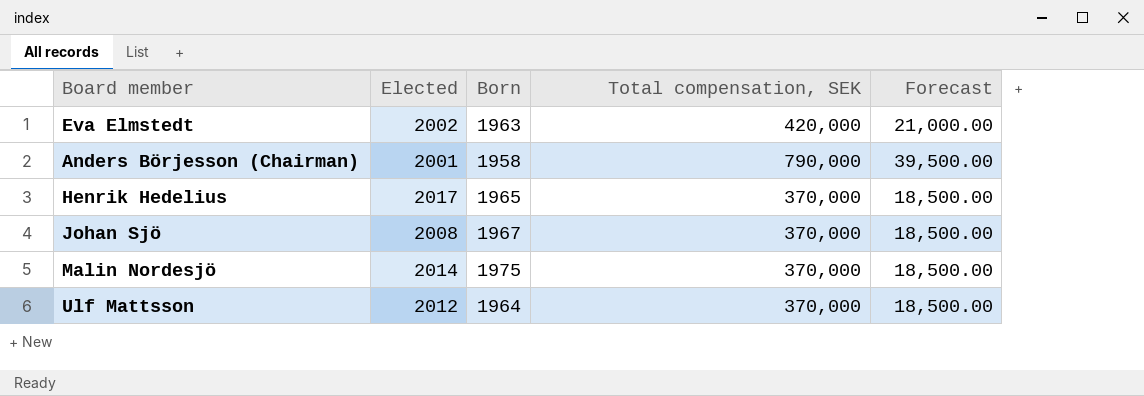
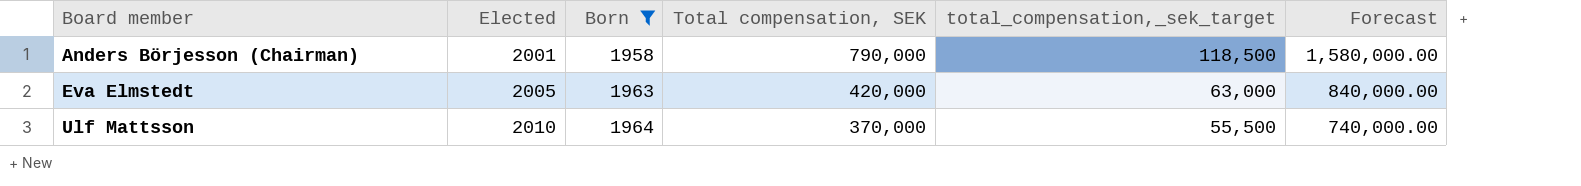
filter: none -> Born <= 1964
row order: none -> Board member ascending
column total_compensation,_sek_target | formula: none -> [Total compensation, SEK] * 0.15
column Forecast | formula: [Total compensation, SEK] * 0.05 -> [Total compensation, SEK] * 2
Eva Elmstedt | Elected: 2002 -> 2005
Ulf Mattsson | Elected: 2012 -> 2010

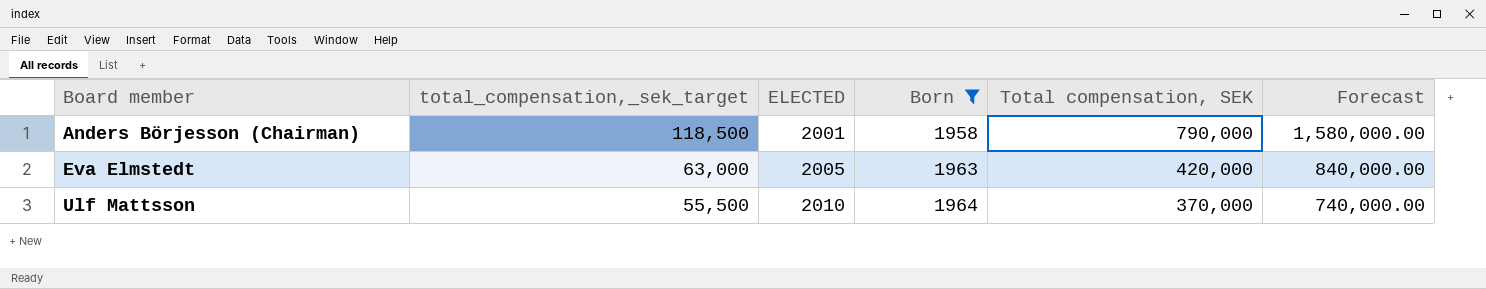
column total_compensation,_sek_target | position: 5 -> 2
column name: Elected -> ELECTED

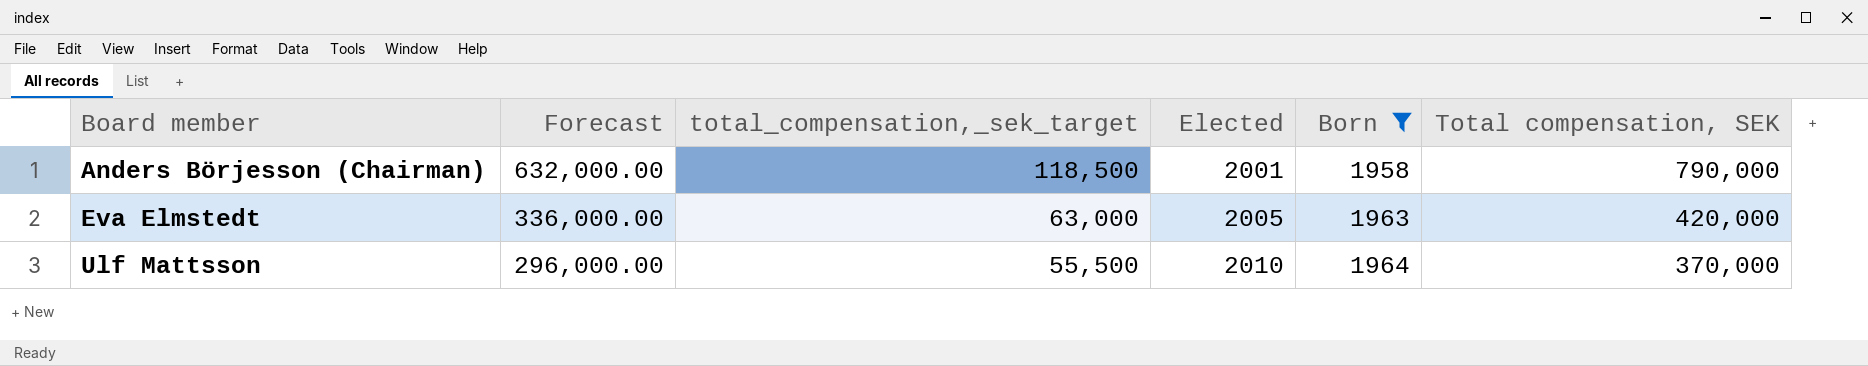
column Forecast | formula: [Total compensation, SEK] * 2 -> [Total compensation, SEK] * 0.8
column Forecast | position: 6 -> 2
column name: ELECTED -> Elected

